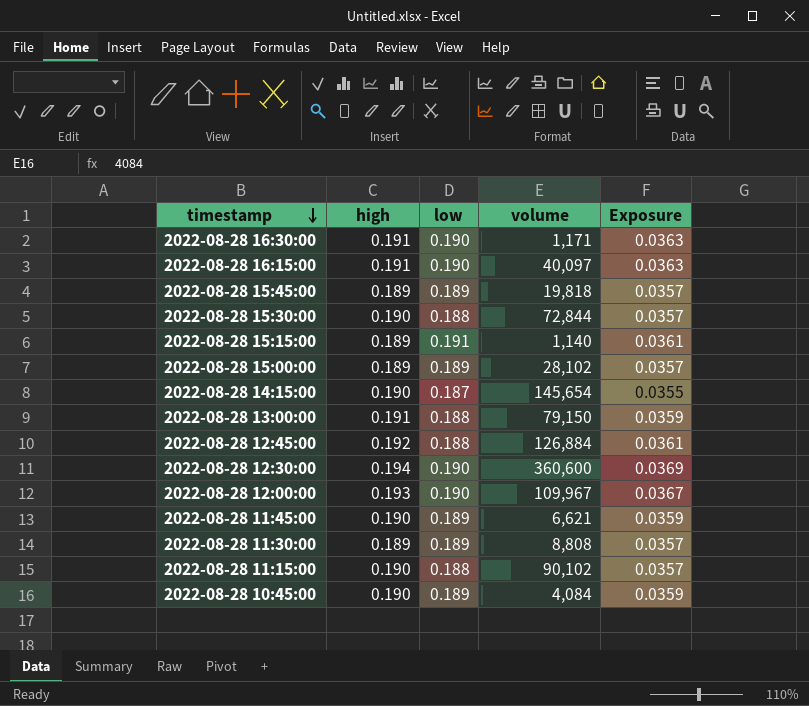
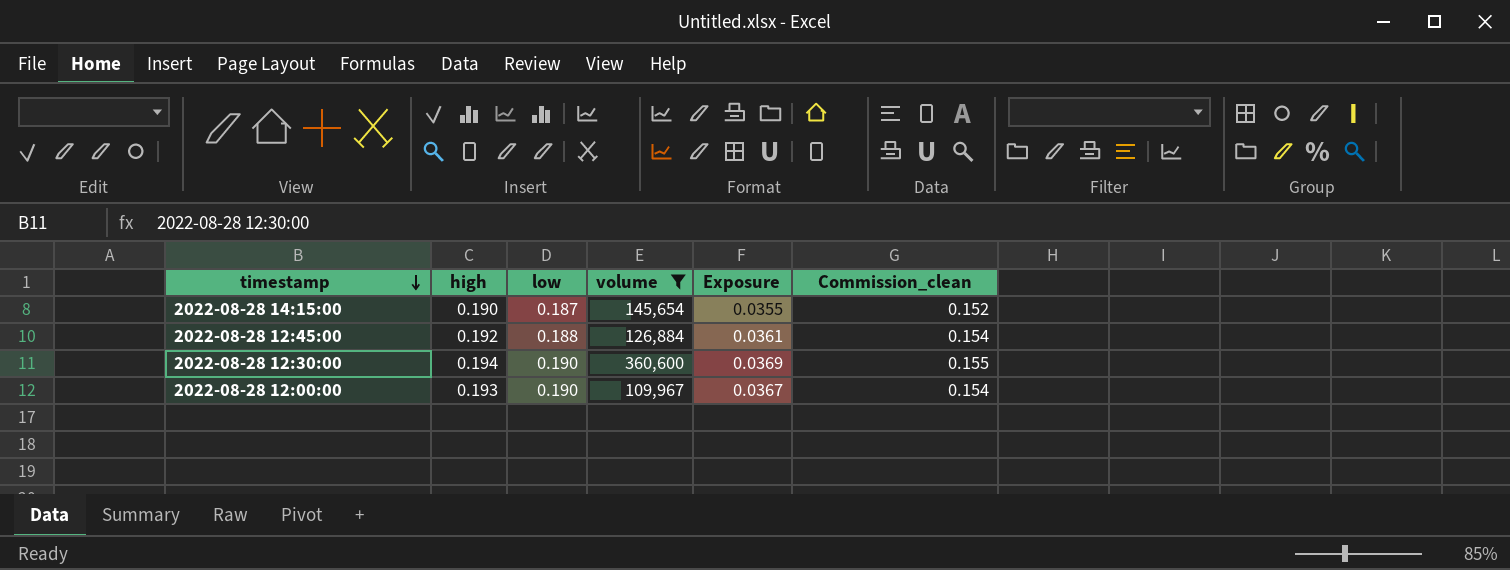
filter: none -> volume >= 109,967
column Commission_clean | formula: none -> [high] * 0.8

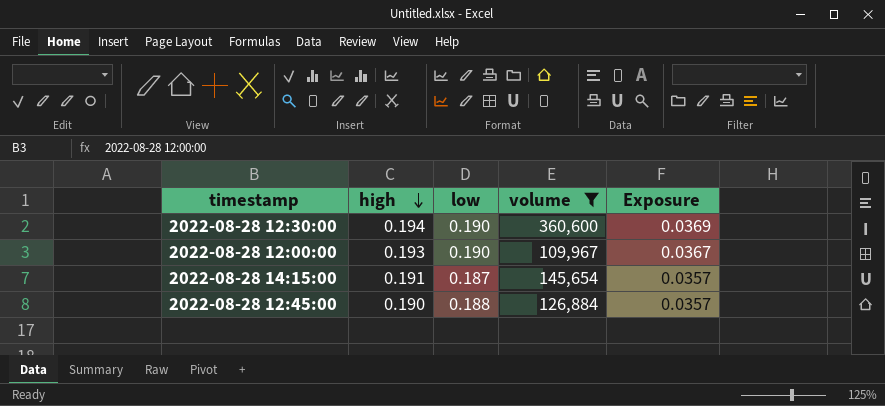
row order: timestamp descending -> high descending
column Commission_clean | formula: [high] * 0.8 -> none
2022-08-28 14:15:00 | high: 0.190 -> 0.191
2022-08-28 14:15:00 | Exposure: 0.0355 -> 0.0357
2022-08-28 12:45:00 | high: 0.192 -> 0.190
2022-08-28 12:45:00 | Exposure: 0.0361 -> 0.0357

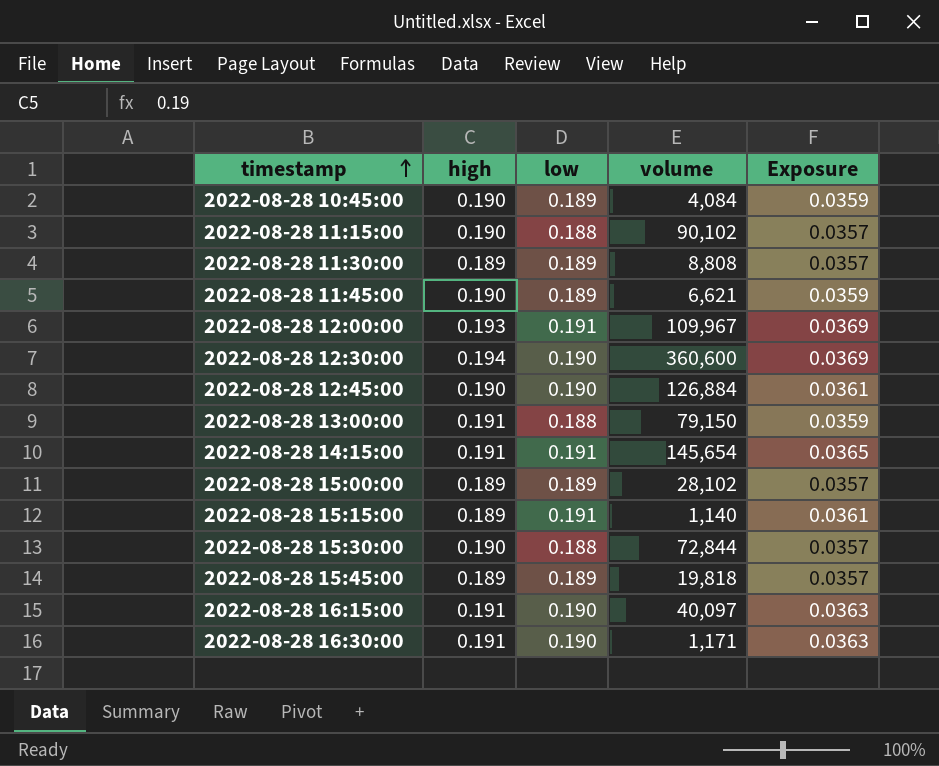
filter: volume >= 109,967 -> none
row order: high descending -> timestamp ascending
2022-08-28 12:00:00 | low: 0.190 -> 0.191
2022-08-28 12:00:00 | Exposure: 0.0367 -> 0.0369
2022-08-28 12:45:00 | low: 0.188 -> 0.190
2022-08-28 12:45:00 | Exposure: 0.0357 -> 0.0361
2022-08-28 14:15:00 | low: 0.187 -> 0.191
2022-08-28 14:15:00 | Exposure: 0.0357 -> 0.0365

